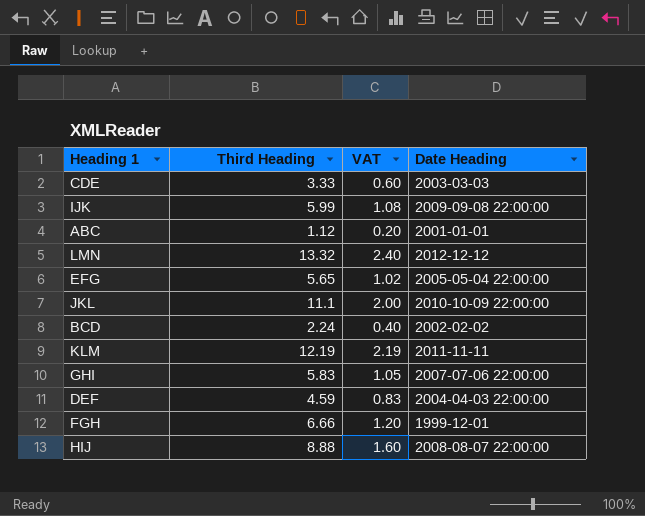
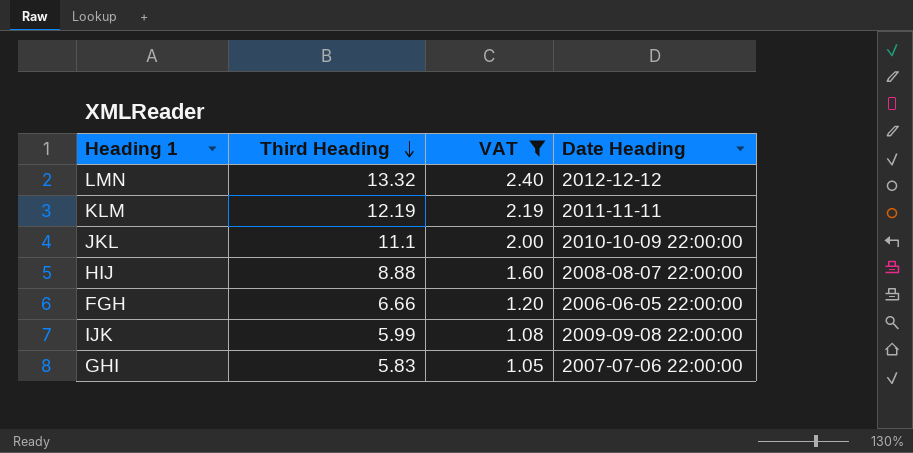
filter: none -> VAT >= 1.05
row order: none -> Third Heading descending
FGH | Date Heading: 1999-12-01 -> 2006-06-05 22:00:00

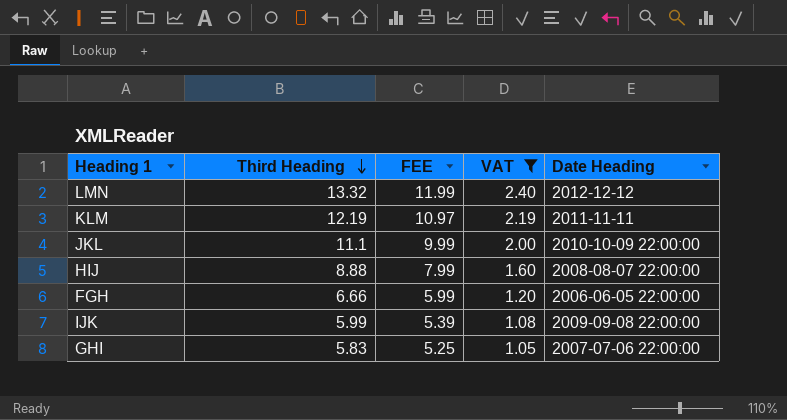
column FEE | formula: none -> [Third Heading] * 0.9

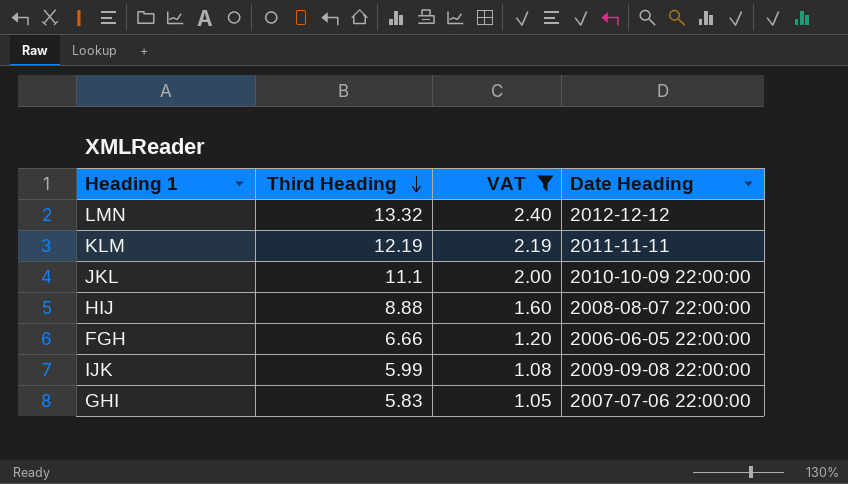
column FEE | formula: [Third Heading] * 0.9 -> none

